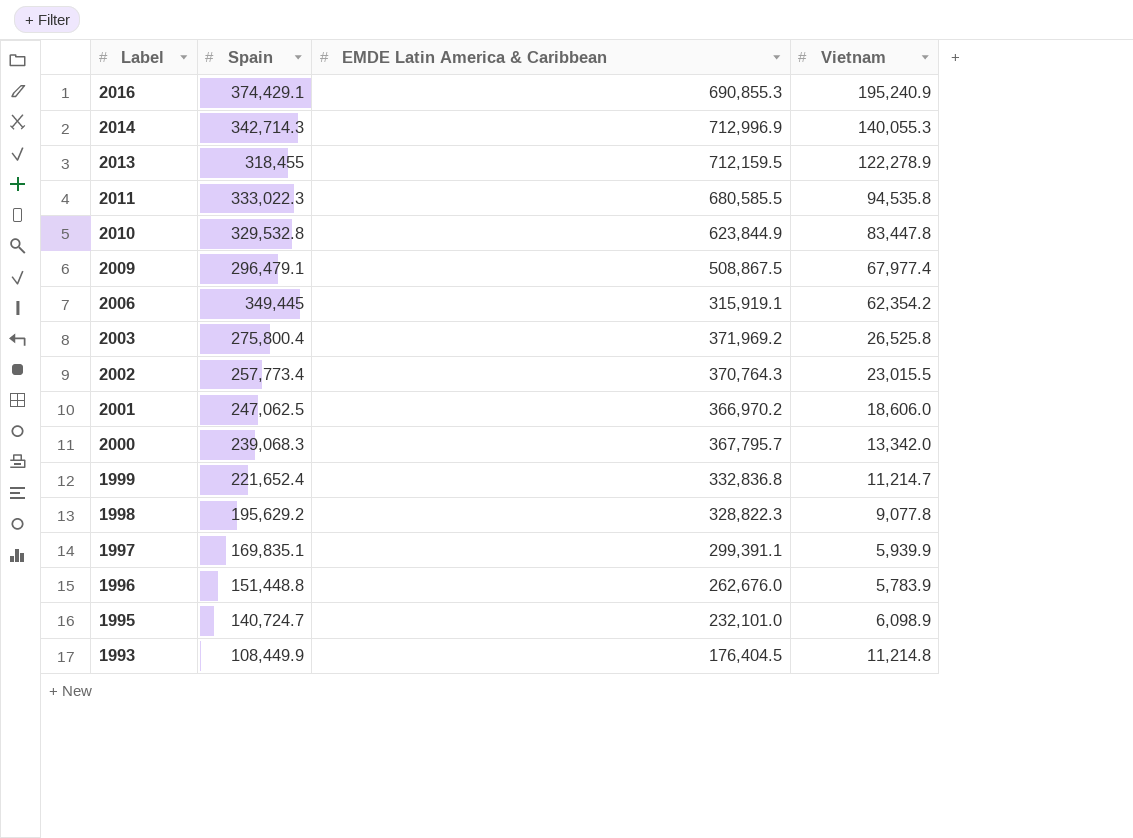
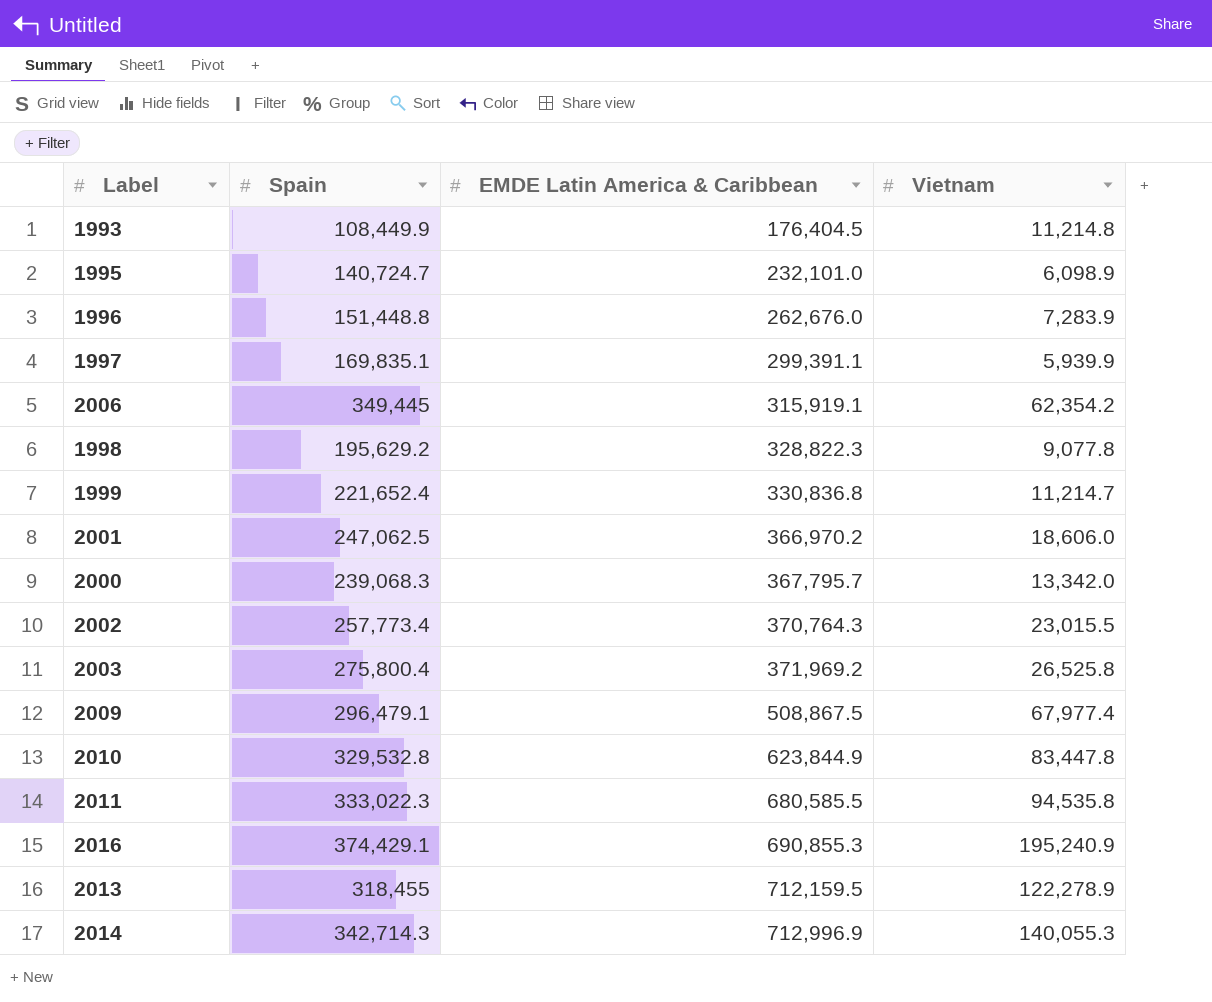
row order: Label descending -> EMDE Latin America & Caribbean ascending
1996 | Vietnam: 5,783.9 -> 7,283.9
1999 | EMDE Latin America & Caribbean: 332,836.8 -> 330,836.8

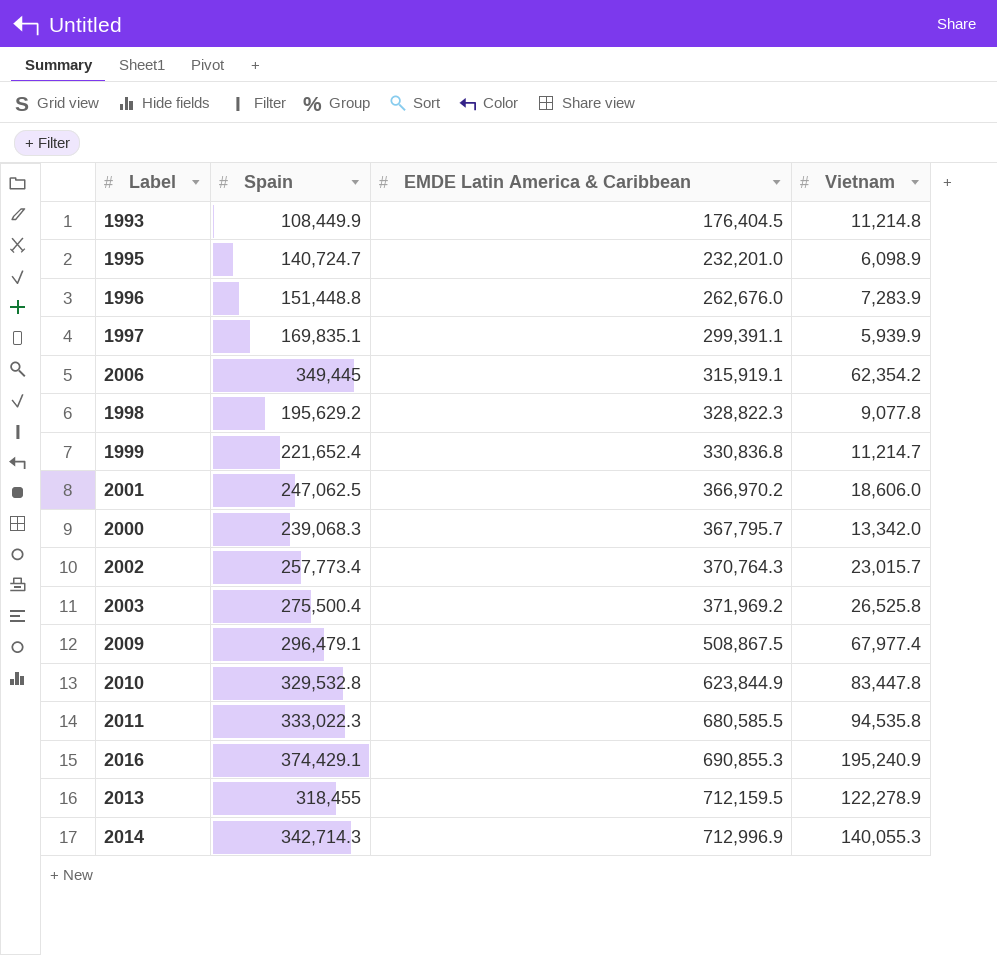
1995 | EMDE Latin America & Caribbean: 232,101.0 -> 232,201.0
2002 | Vietnam: 23,015.5 -> 23,015.7
2003 | Spain: 275,800.4 -> 275,500.4

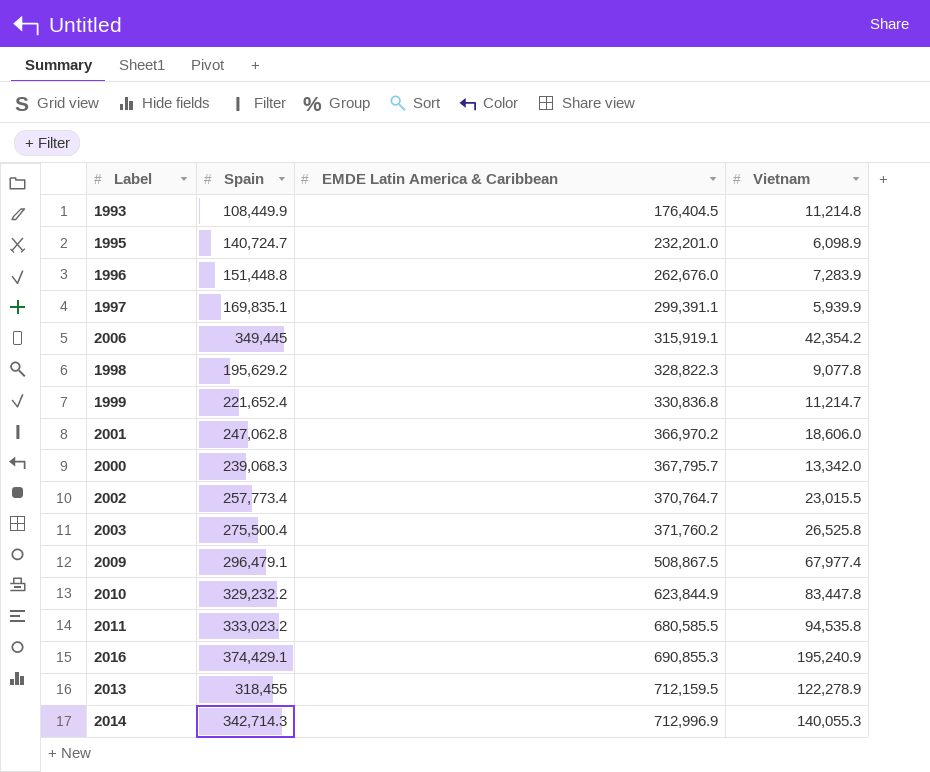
2006 | Vietnam: 62,354.2 -> 42,354.2
2001 | Spain: 247,062.5 -> 247,062.8
2002 | EMDE Latin America & Caribbean: 370,764.3 -> 370,764.7
2002 | Vietnam: 23,015.7 -> 23,015.5
2003 | EMDE Latin America & Caribbean: 371,969.2 -> 371,760.2
2010 | Spain: 329,532.8 -> 329,232.2
2011 | Spain: 333,022.3 -> 333,023.2

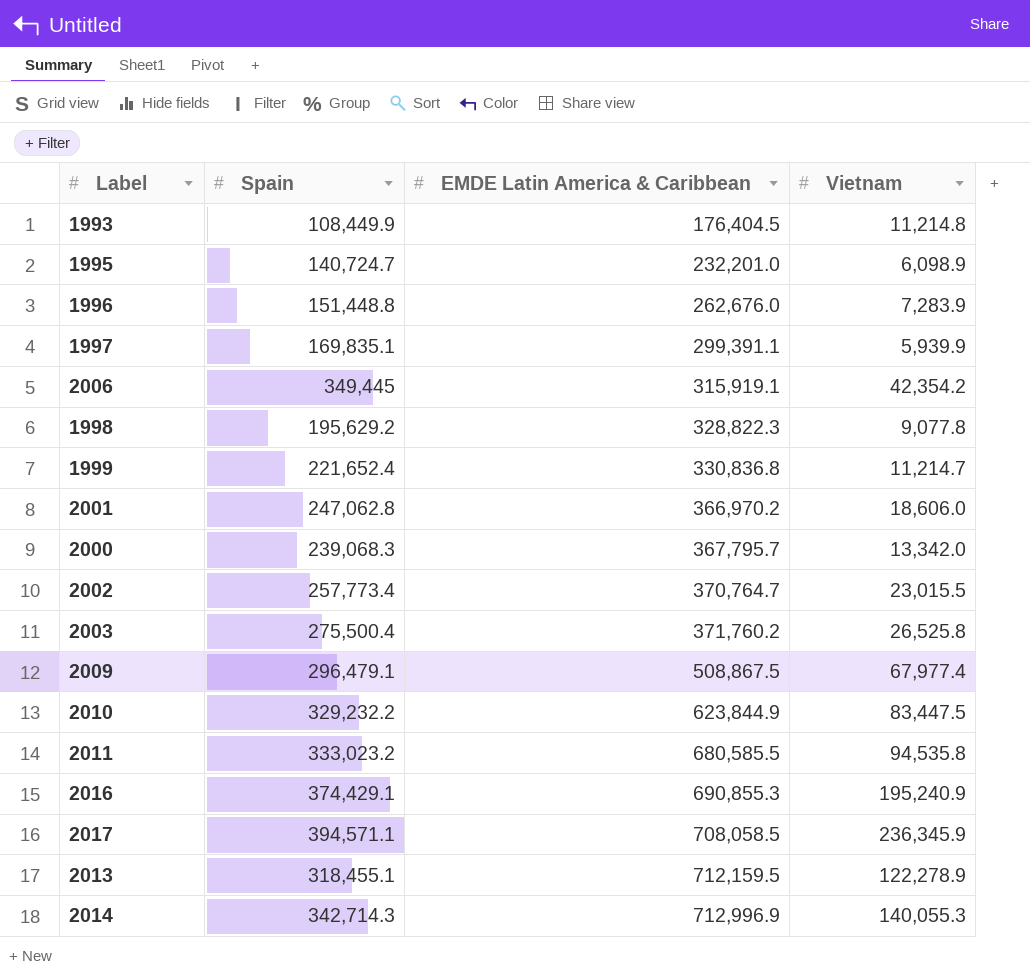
2010 | Vietnam: 83,447.8 -> 83,447.5
row 2017: none -> 394,571.1 | 708,058.5 | 236,345.9
2013 | Spain: 318,455 -> 318,455.1

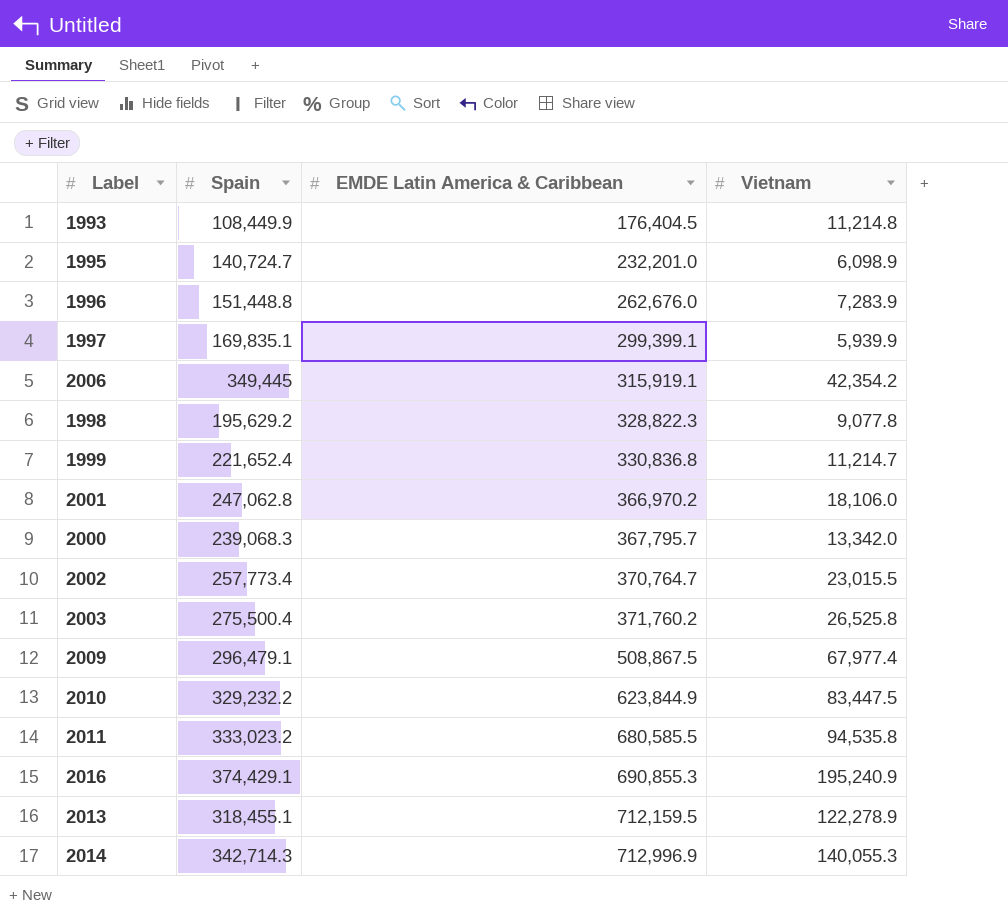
row 2017: 394,571.1 | 708,058.5 | 236,345.9 -> none
1997 | EMDE Latin America & Caribbean: 299,391.1 -> 299,399.1
2001 | Vietnam: 18,606.0 -> 18,106.0

